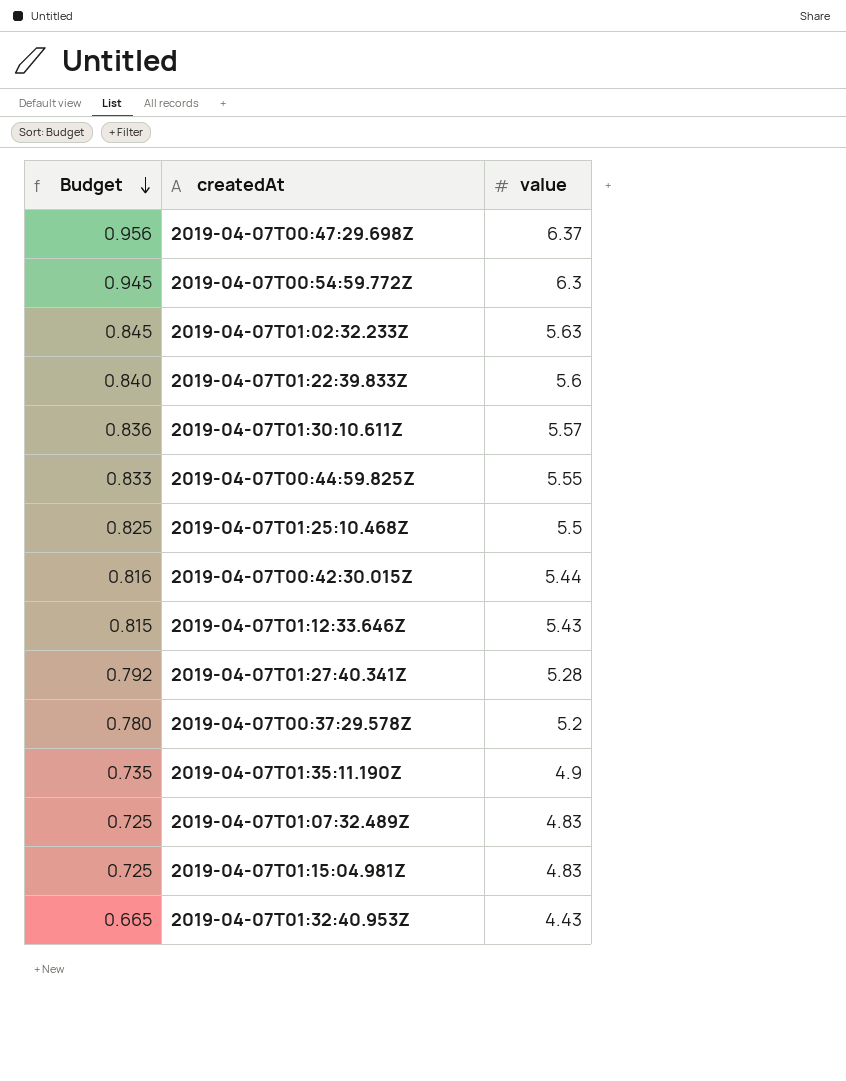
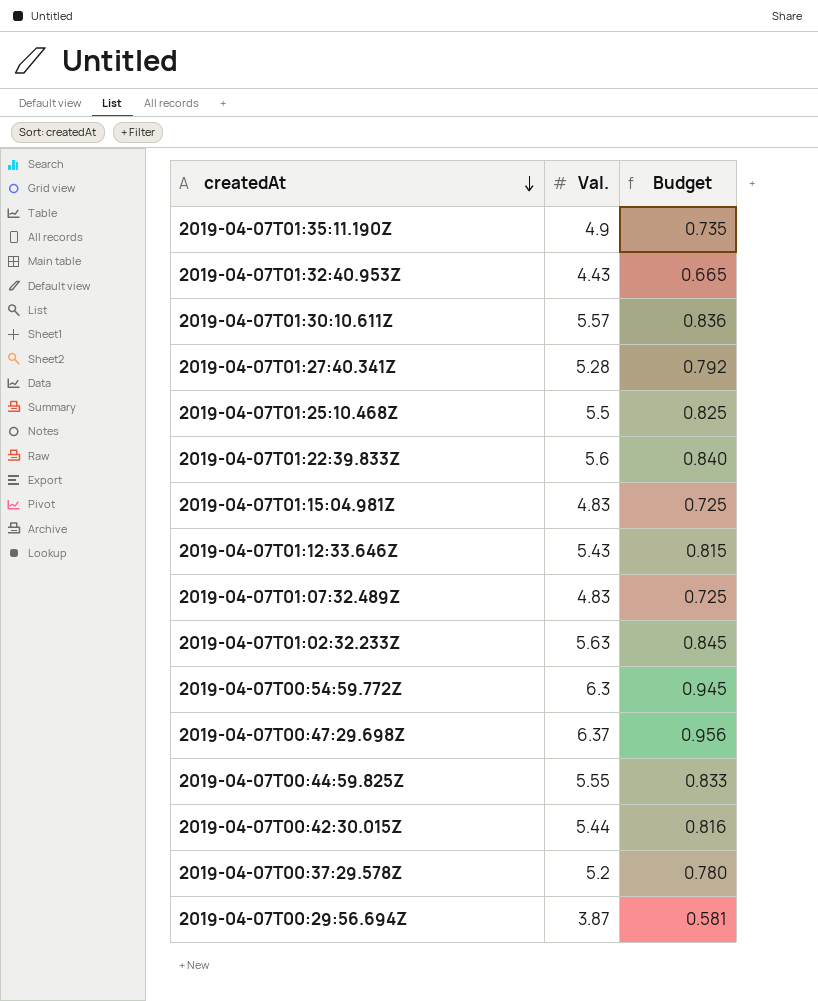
row order: Budget descending -> createdAt descending
column name: value -> Val.
column Budget | position: 1 -> 3
row 2019-04-07T00:29:56.694Z: none -> 3.87 | 0.581

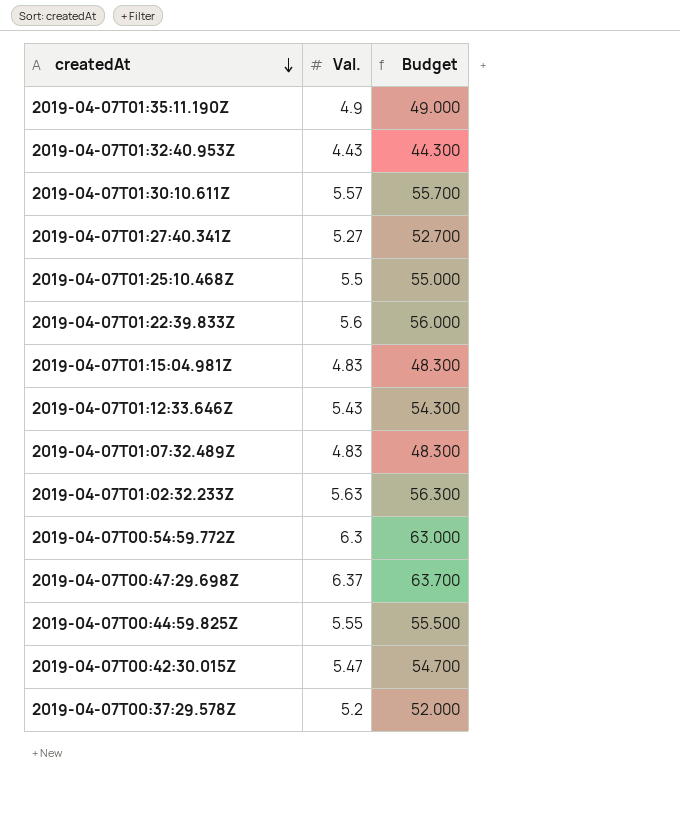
column Budget | formula: [Val.] * 0.15 -> [Val.] * 10
row 2019-04-07T00:29:56.694Z: 3.87 | 0.581 -> none
2019-04-07T01:27:40.341Z | Val.: 5.28 -> 5.27
2019-04-07T00:42:30.015Z | Val.: 5.44 -> 5.47

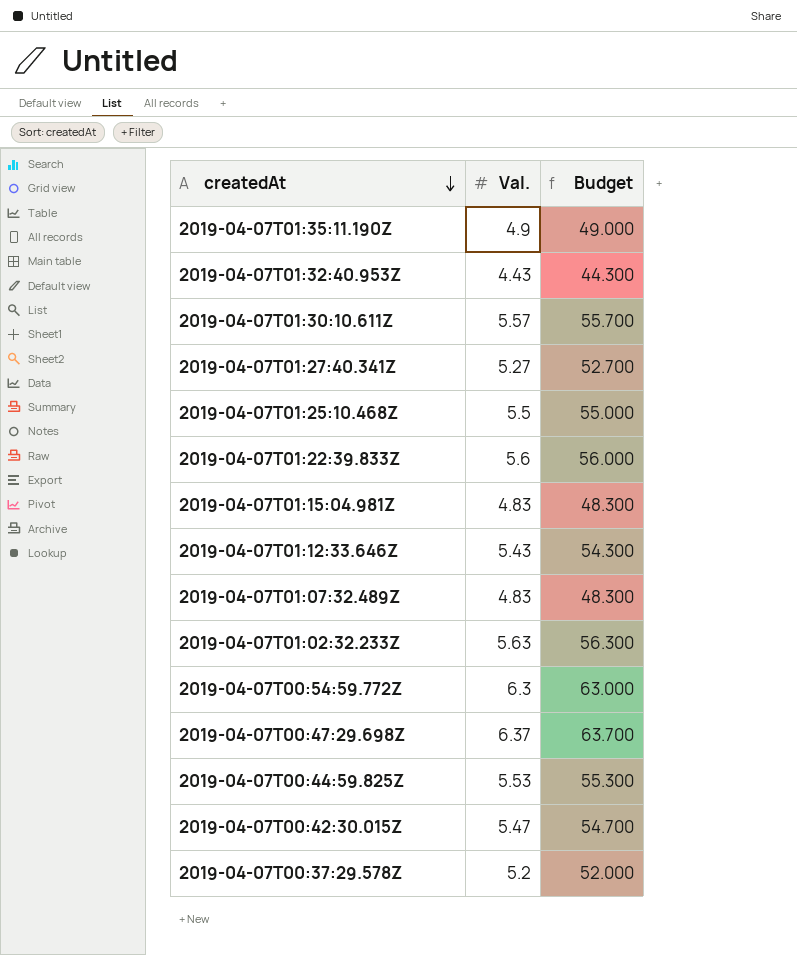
2019-04-07T00:44:59.825Z | Val.: 5.55 -> 5.53
2019-04-07T00:44:59.825Z | Budget: 55.500 -> 55.300

